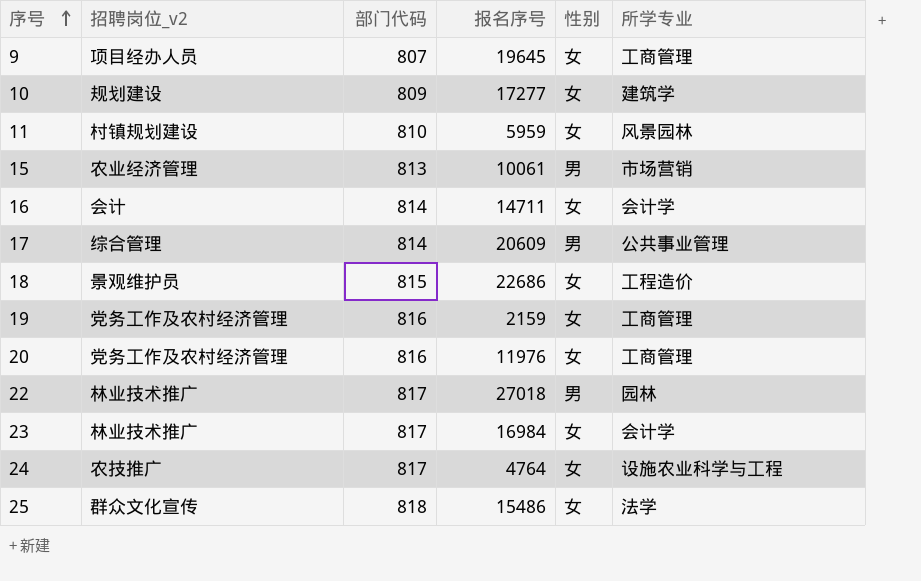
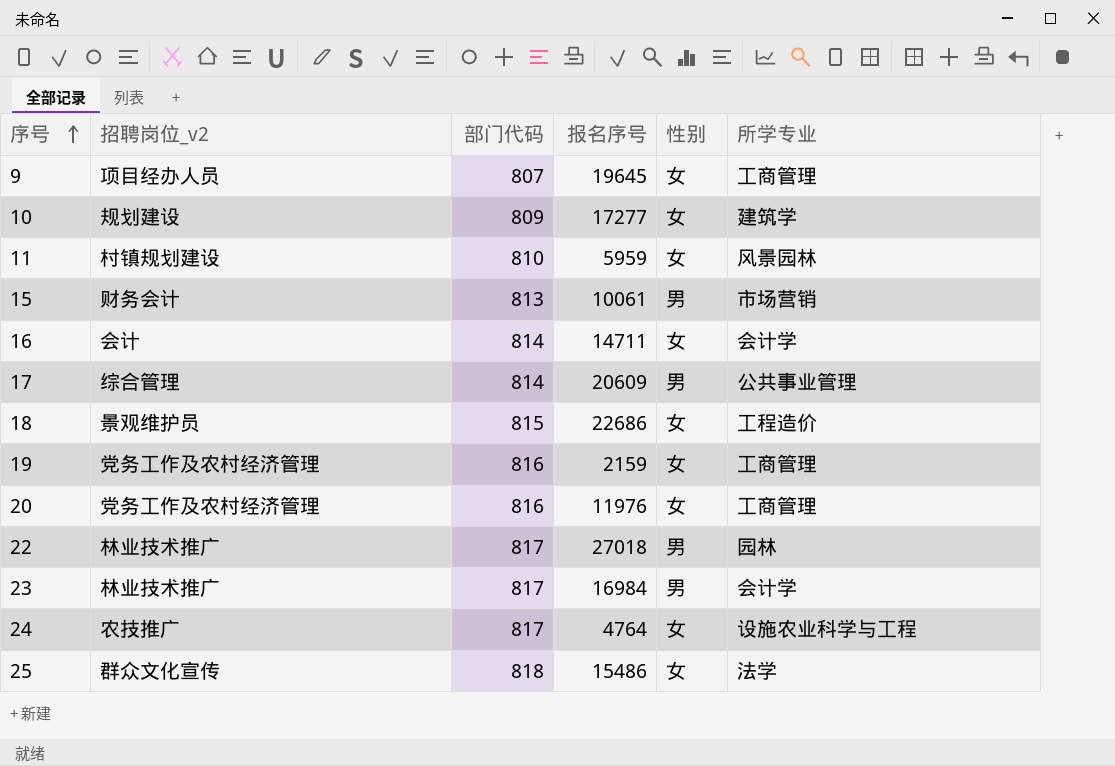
15 | 招聘岗位_v2: 农业经济管理 -> 财务会计
23 | 性别: 女 -> 男

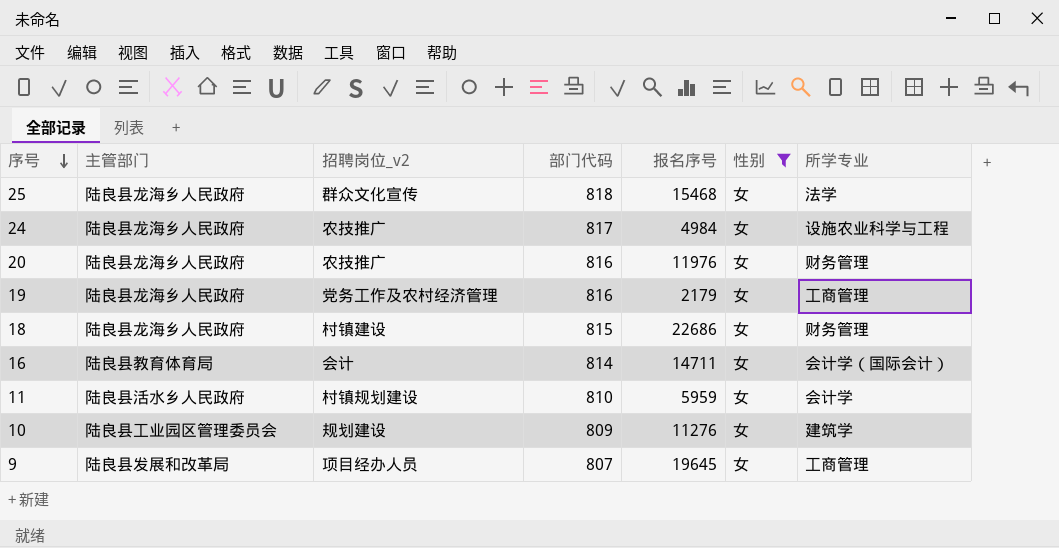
filter: none -> 性别 = 女
row order: 序号 ascending -> 序号 descending
column 主管部门 | position: none -> 2
25 | 报名序号: 15486 -> 15468
24 | 报名序号: 4764 -> 4984
20 | 招聘岗位_v2: 党务工作及农村经济管理 -> 农技推广
20 | 所学专业: 工商管理 -> 财务管理
19 | 报名序号: 2159 -> 2179
18 | 招聘岗位_v2: 景观维护员 -> 村镇建设
18 | 所学专业: 工程造价 -> 财务管理
16 | 所学专业: 会计学 -> 会计学（国际会计）
11 | 所学专业: 风景园林 -> 会计学
10 | 报名序号: 17277 -> 11276

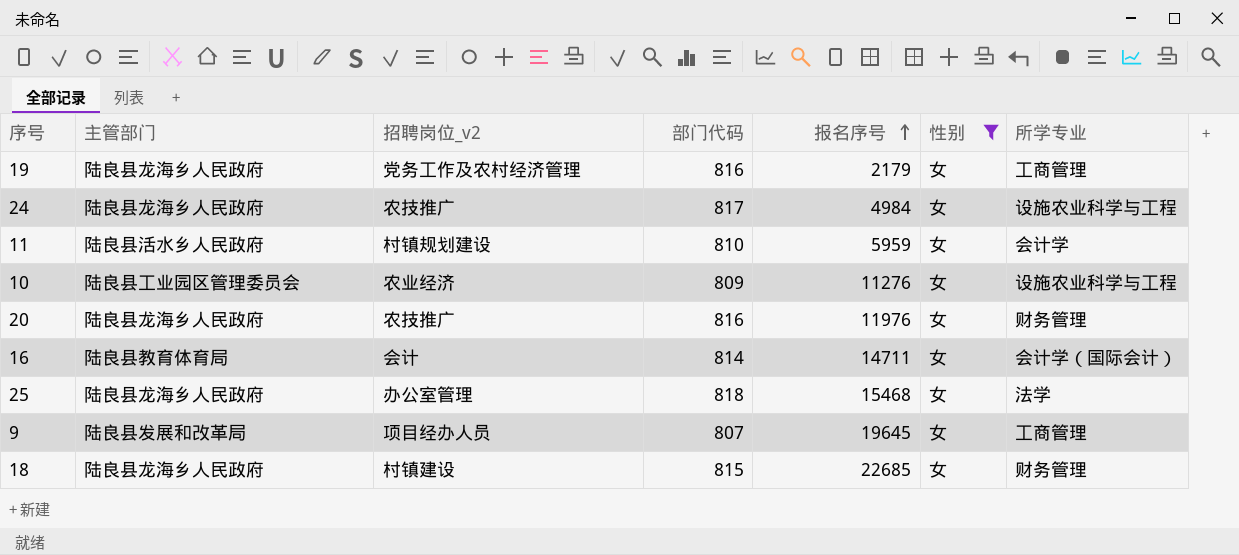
row order: 序号 descending -> 报名序号 ascending
10 | 招聘岗位_v2: 规划建设 -> 农业经济
10 | 所学专业: 建筑学 -> 设施农业科学与工程
25 | 招聘岗位_v2: 群众文化宣传 -> 办公室管理
18 | 报名序号: 22686 -> 22685

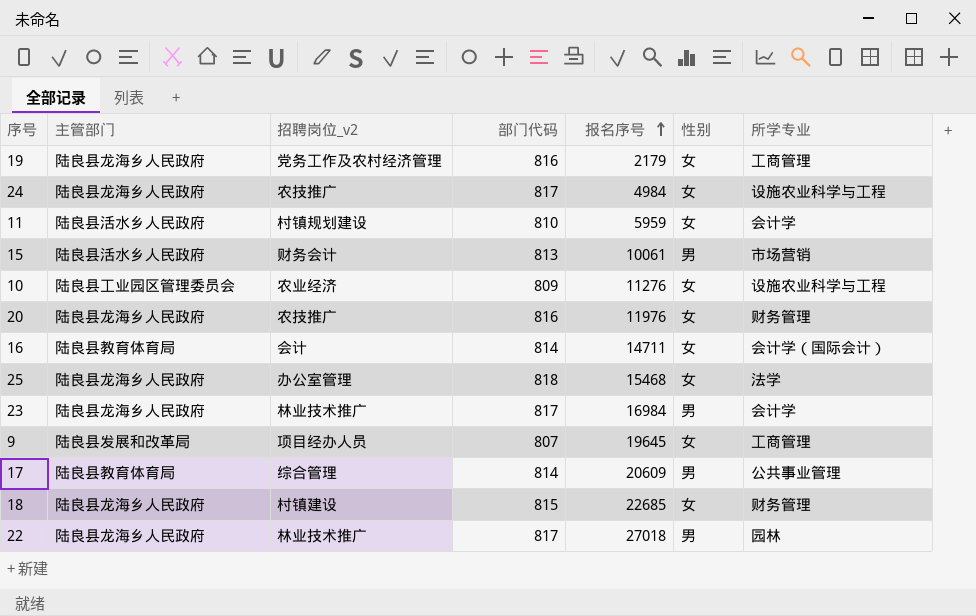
filter: 性别 = 女 -> none

